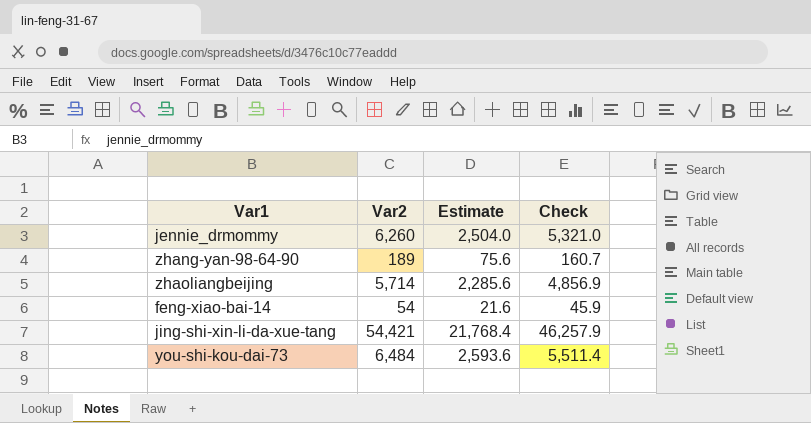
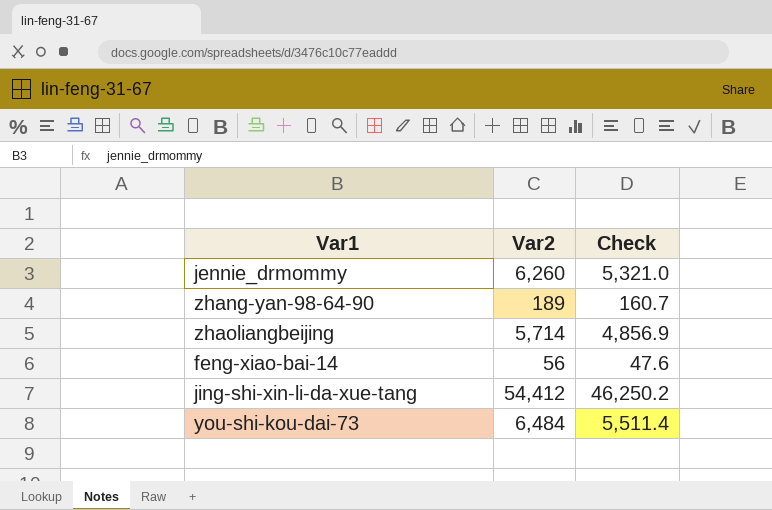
column Estimate | formula: [Var2] * 0.4 -> none
feng-xiao-bai-14 | Var2: 54 -> 56
feng-xiao-bai-14 | Check: 45.9 -> 47.6
jing-shi-xin-li-da-xue-tang | Var2: 54,421 -> 54,412
jing-shi-xin-li-da-xue-tang | Check: 46,257.9 -> 46,250.2

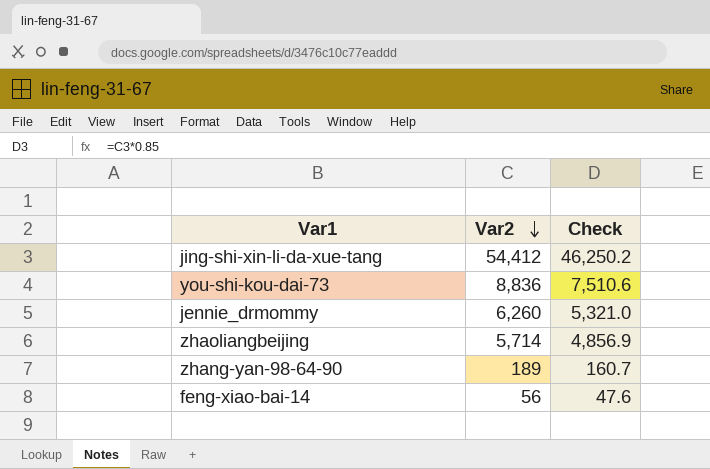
row order: none -> Var2 descending
you-shi-kou-dai-73 | Var2: 6,484 -> 8,836
you-shi-kou-dai-73 | Check: 5,511.4 -> 7,510.6

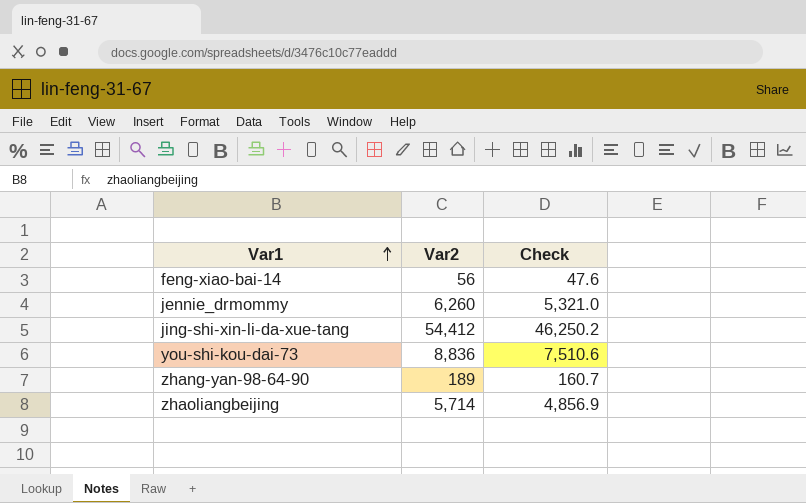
row order: Var2 descending -> Var1 ascending

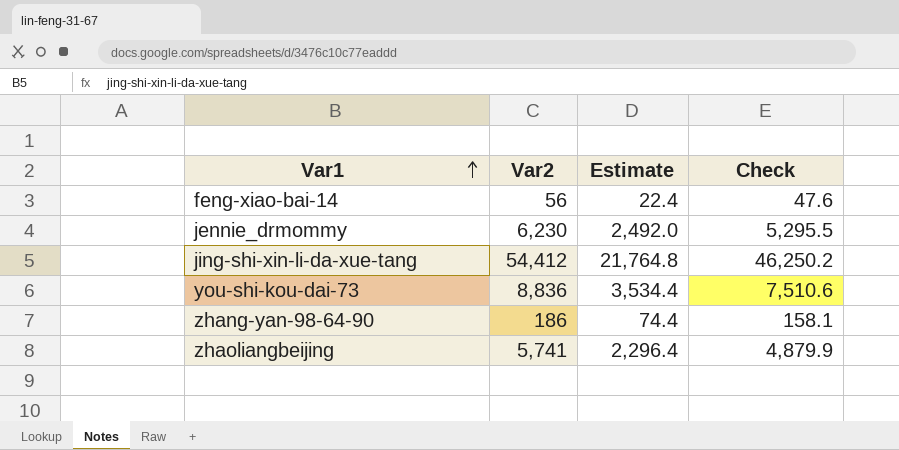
column Estimate | formula: none -> [Var2] * 0.4
jennie_drmommy | Var2: 6,260 -> 6,230
jennie_drmommy | Check: 5,321.0 -> 5,295.5
zhang-yan-98-64-90 | Var2: 189 -> 186
zhang-yan-98-64-90 | Check: 160.7 -> 158.1
zhaoliangbeijing | Var2: 5,714 -> 5,741
zhaoliangbeijing | Check: 4,856.9 -> 4,879.9

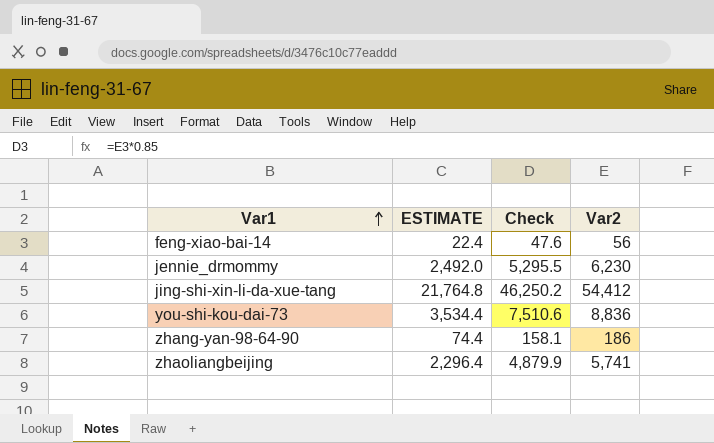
column name: Estimate -> ESTIMATE
column Var2 | position: 2 -> 4

